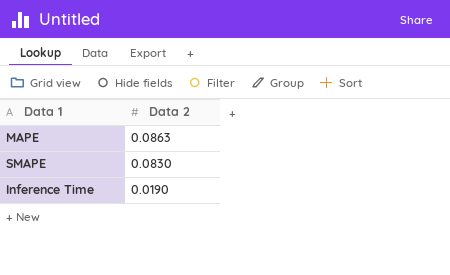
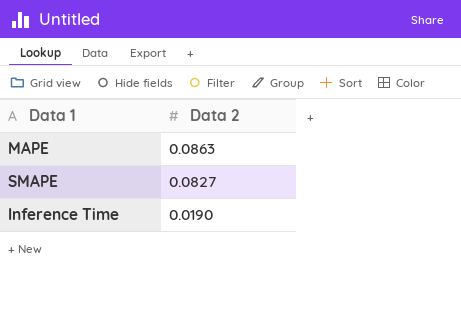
SMAPE | Data 2: 0.0830 -> 0.0827

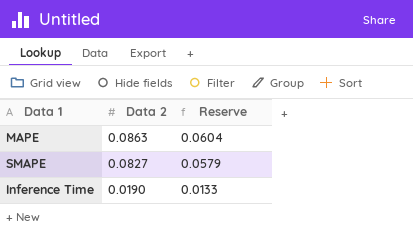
column Reserve | formula: none -> [Data 2] * 0.7

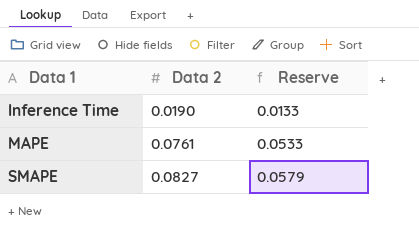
row order: Data 2 descending -> Data 1 ascending
MAPE | Data 2: 0.0863 -> 0.0761
MAPE | Reserve: 0.0604 -> 0.0533

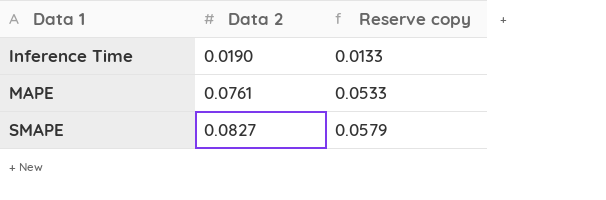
column name: Reserve -> Reserve copy

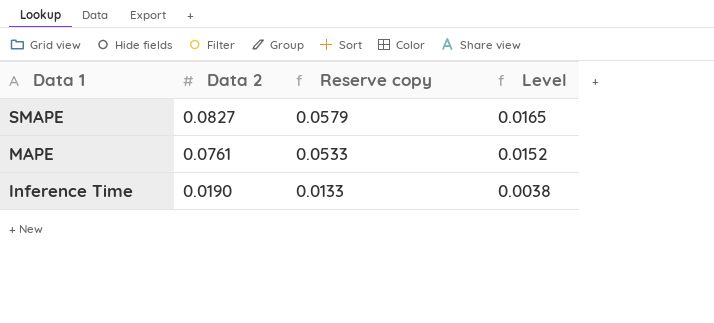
row order: Data 1 ascending -> Data 1 descending
column Level | formula: none -> [Data 2] * 0.2

